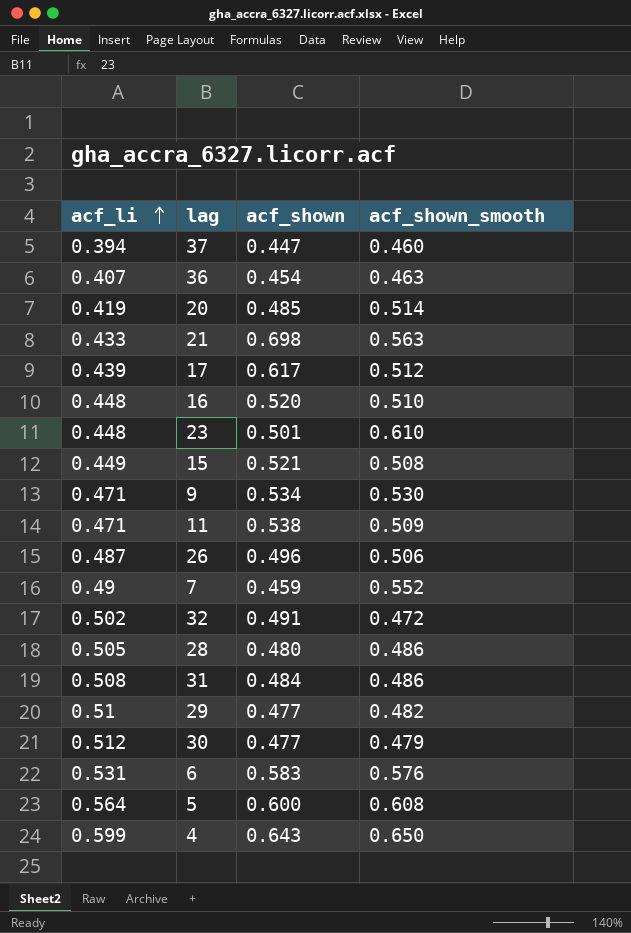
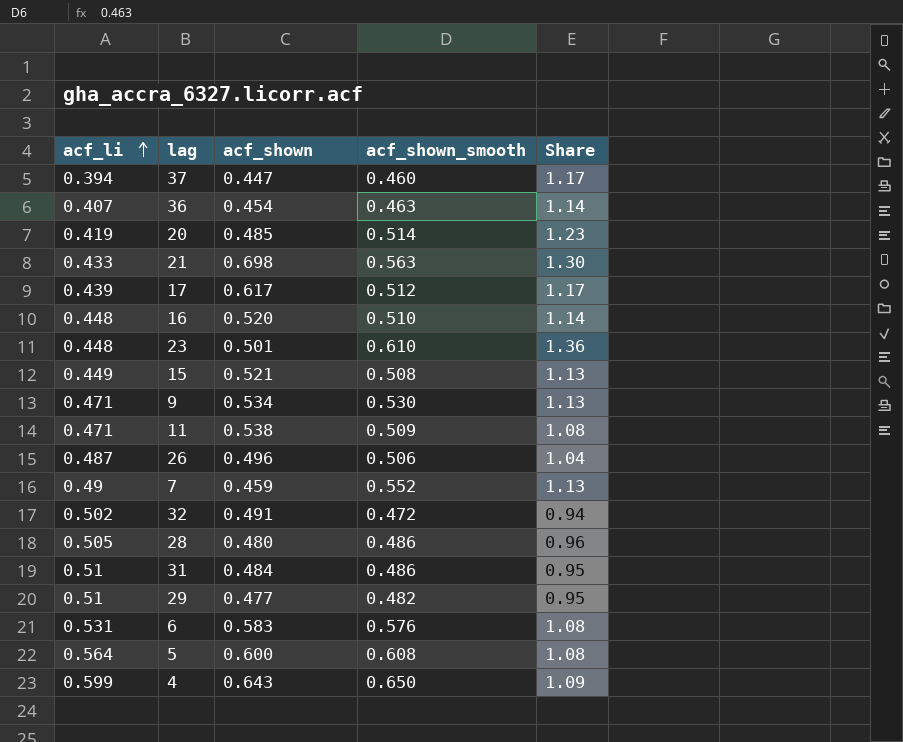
column Share | formula: none -> [acf_shown_smooth] / [acf_li]
row 30: 0.512 | 0.477 | 0.479 -> none
31 | acf_li: 0.508 -> 0.51

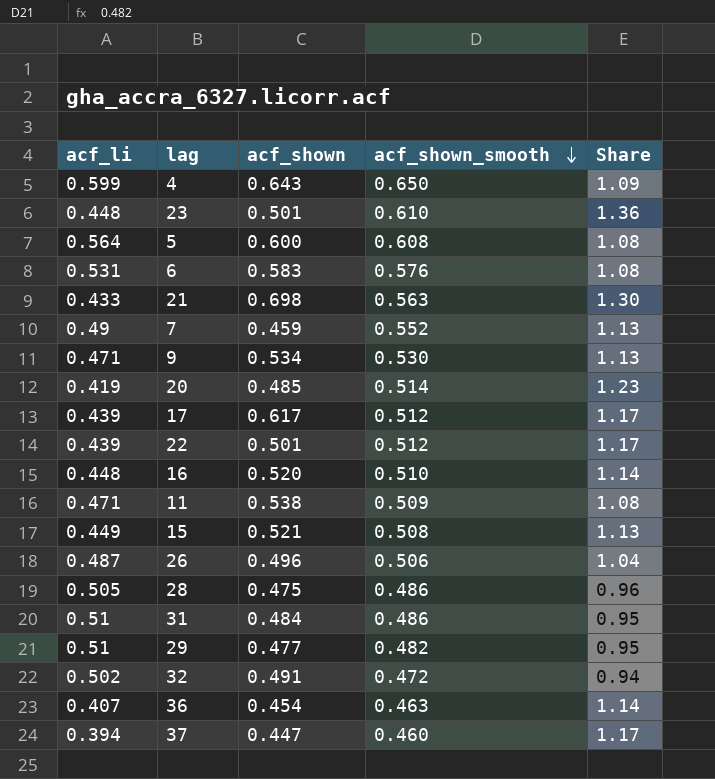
row order: acf_li ascending -> acf_shown_smooth descending
row 22: none -> 0.439 | 0.501 | 0.512 | 1.17
28 | acf_shown: 0.480 -> 0.475

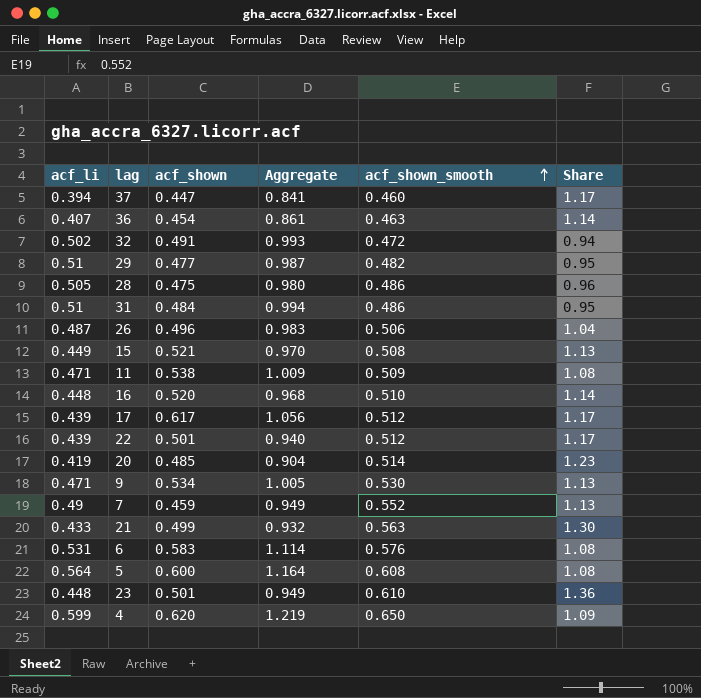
row order: acf_shown_smooth descending -> acf_shown_smooth ascending
column Aggregate | formula: none -> [acf_li] + [acf_shown]
21 | acf_shown: 0.698 -> 0.499
4 | acf_shown: 0.643 -> 0.620

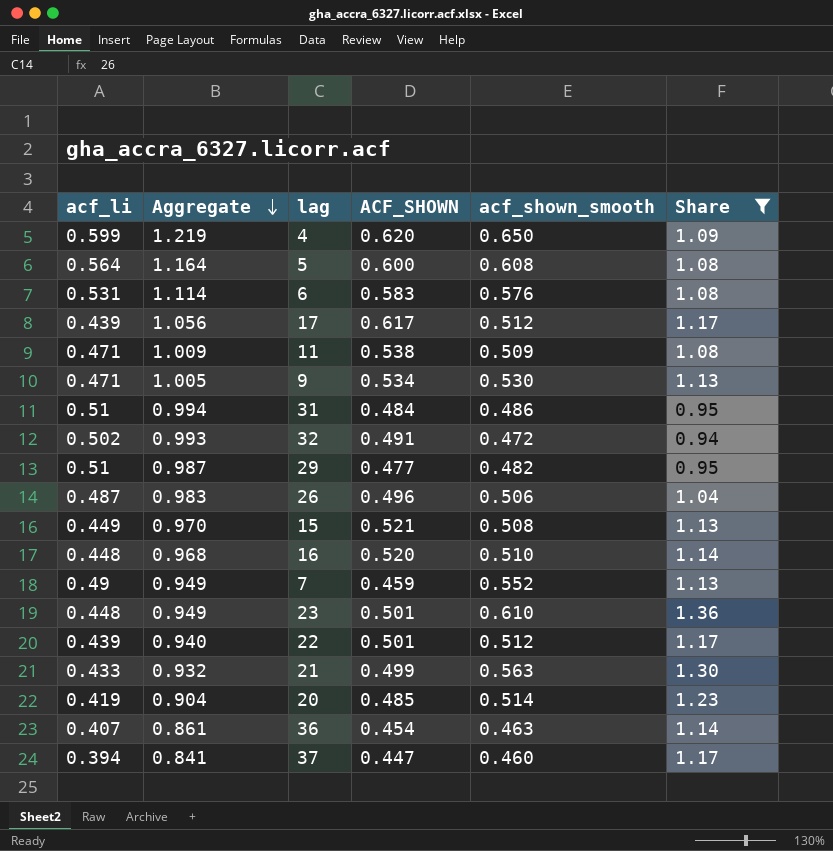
filter: none -> Share != 0.96
row order: acf_shown_smooth ascending -> Aggregate descending
column Aggregate | position: 4 -> 2
column name: acf_shown -> ACF_SHOWN

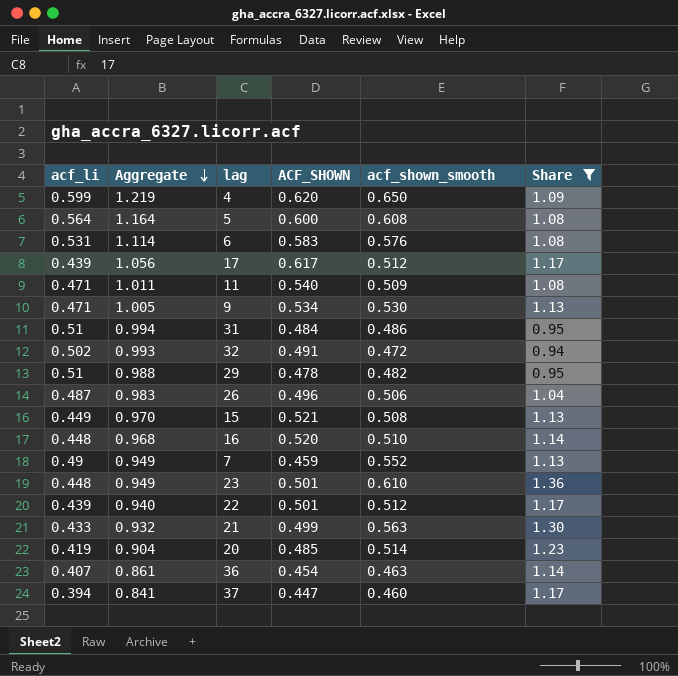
11 | Aggregate: 1.009 -> 1.011
11 | ACF_SHOWN: 0.538 -> 0.540
29 | Aggregate: 0.987 -> 0.988
29 | ACF_SHOWN: 0.477 -> 0.478

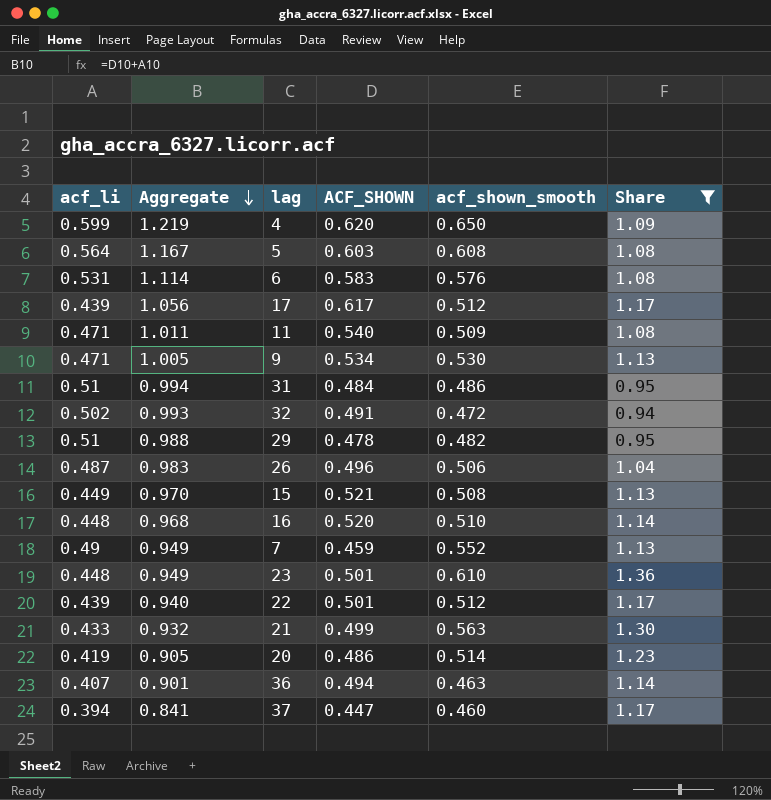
5 | Aggregate: 1.164 -> 1.167
5 | ACF_SHOWN: 0.600 -> 0.603
20 | Aggregate: 0.904 -> 0.905
20 | ACF_SHOWN: 0.485 -> 0.486
36 | Aggregate: 0.861 -> 0.901
36 | ACF_SHOWN: 0.454 -> 0.494

